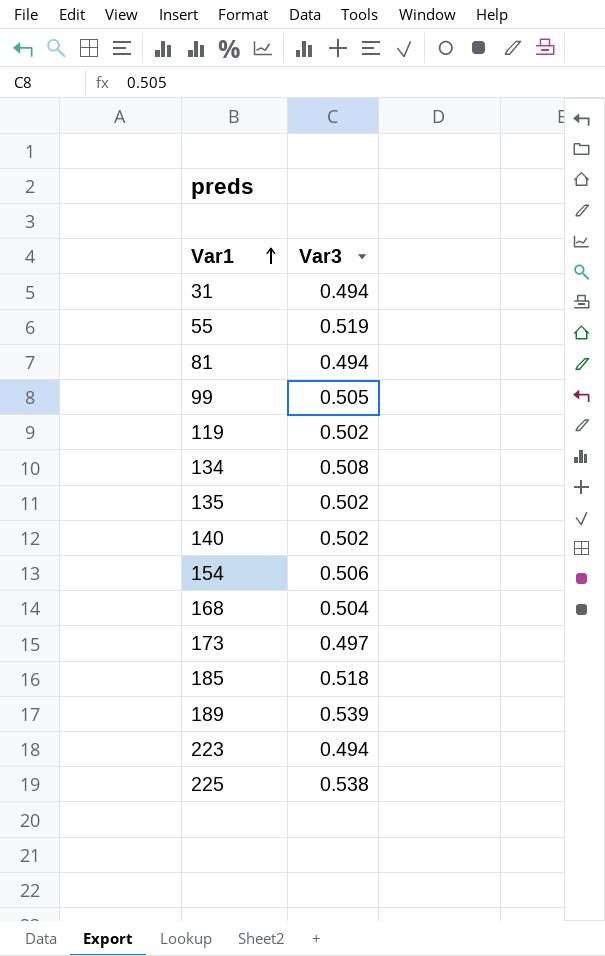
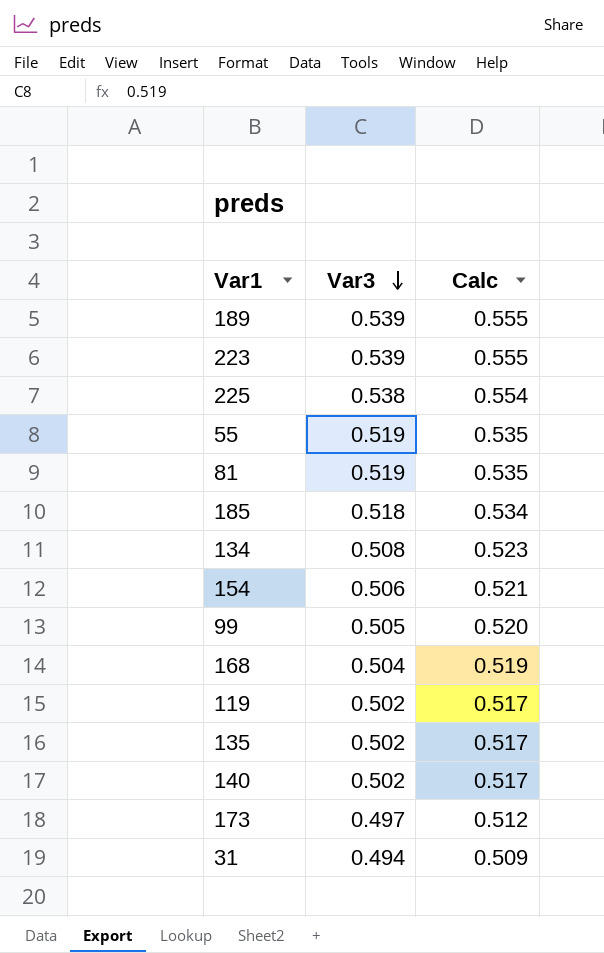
row order: Var1 ascending -> Var3 descending
column Calc | formula: none -> [Var3] * 1.03
223 | Var3: 0.494 -> 0.539
81 | Var3: 0.494 -> 0.519

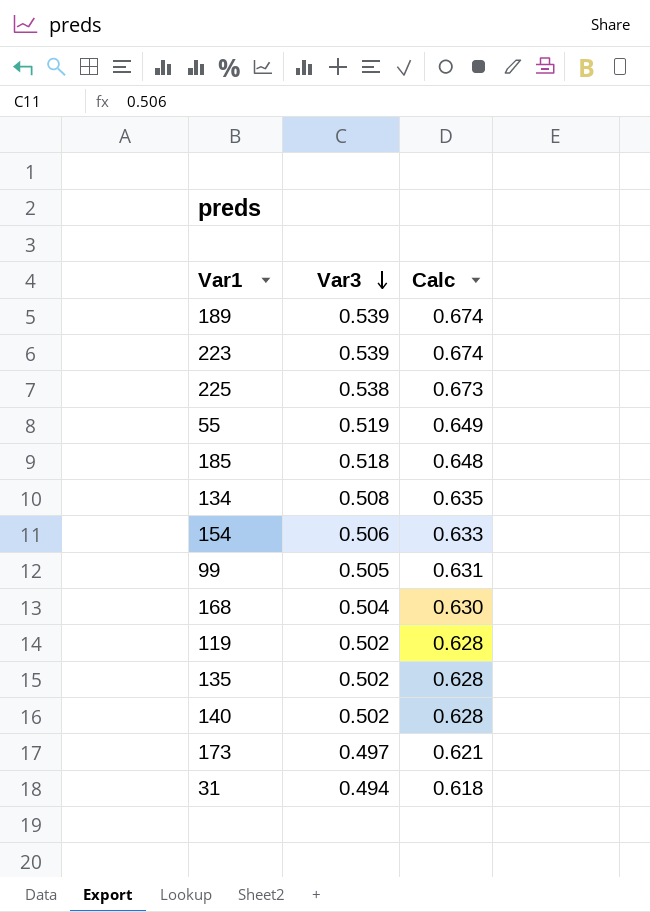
column Calc | formula: [Var3] * 1.03 -> [Var3] * 1.25
row 81: 0.519 | 0.535 -> none

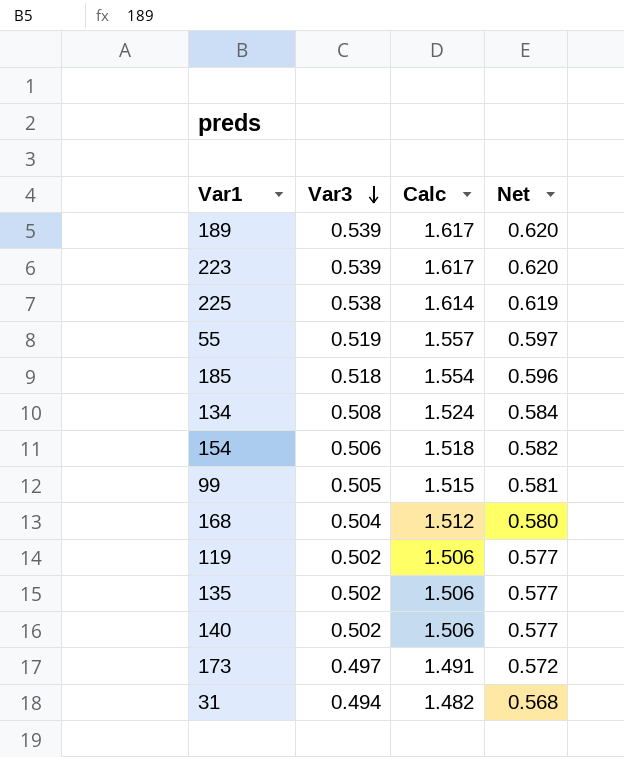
column Calc | formula: [Var3] * 1.25 -> [Var3] * 3
column Net | formula: none -> [Var3] * 1.15

